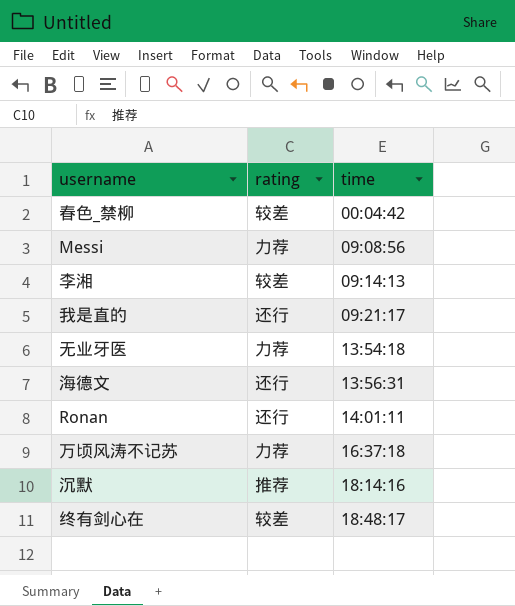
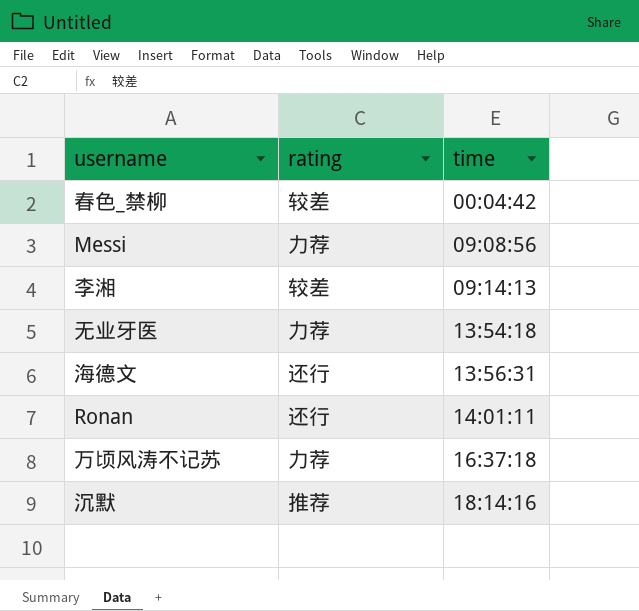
row 我是直的: 还行 | 09:21:17 -> none
row 终有剑心在: 较差 | 18:48:17 -> none

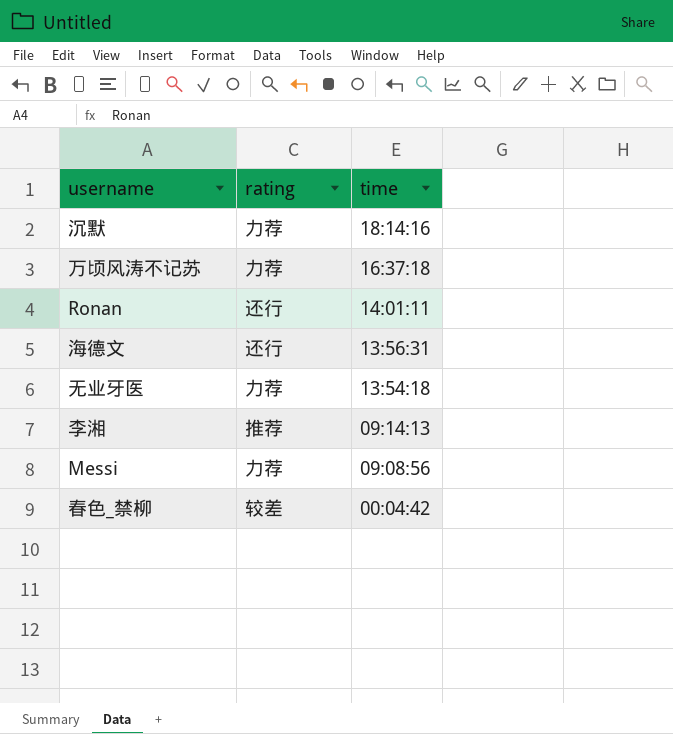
row order: time ascending -> time descending
沉默 | rating: 推荐 -> 力荐
李湘 | rating: 较差 -> 推荐

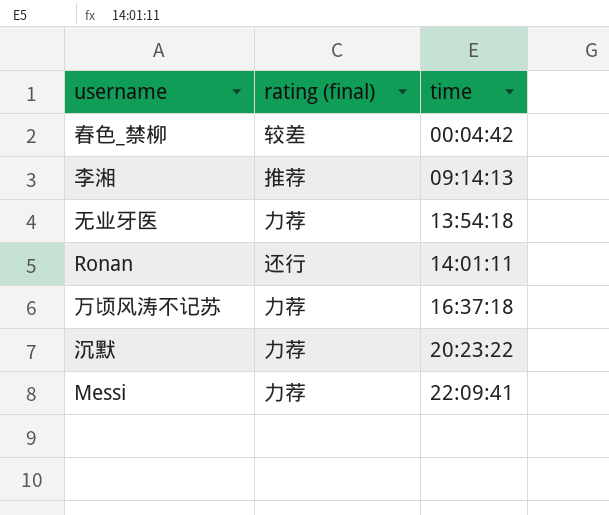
row order: time descending -> time ascending
column name: rating -> rating (final)
row 海德文: 还行 | 13:56:31 -> none
沉默 | time: 18:14:16 -> 20:23:22
Messi | time: 09:08:56 -> 22:09:41

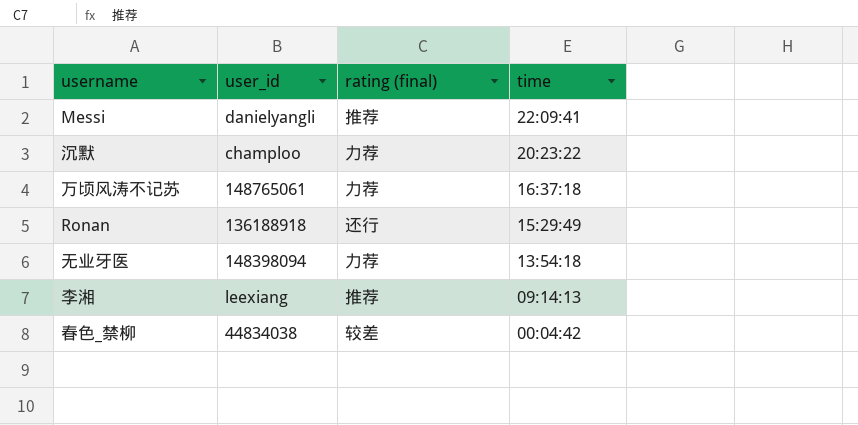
row order: time ascending -> time descending
column user_id | position: none -> 2
Messi | rating (final): 力荐 -> 推荐
Ronan | time: 14:01:11 -> 15:29:49

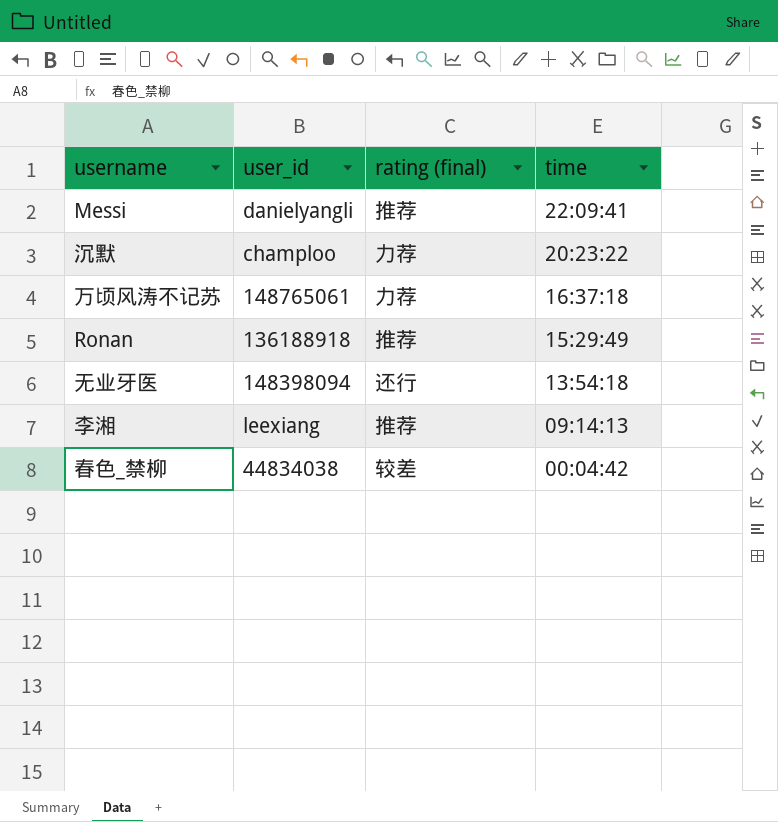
Ronan | rating (final): 还行 -> 推荐
无业牙医 | rating (final): 力荐 -> 还行

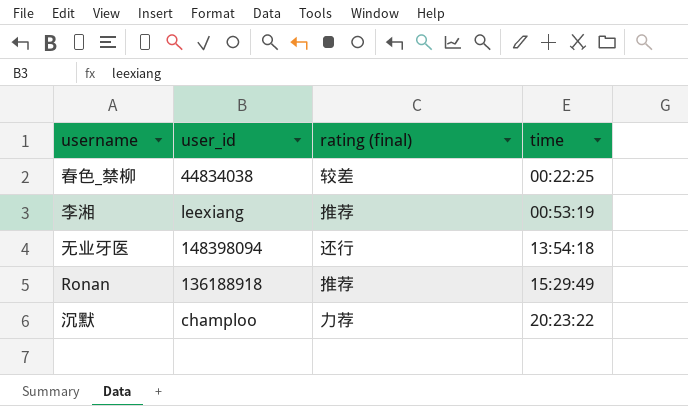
row order: time descending -> time ascending
row Messi: danielyangli | 推荐 | 22:09:41 -> none
row 万顷风涛不记苏: 148765061 | 力荐 | 16:37:18 -> none
春色_禁柳 | time: 00:04:42 -> 00:22:25
李湘 | time: 09:14:13 -> 00:53:19

